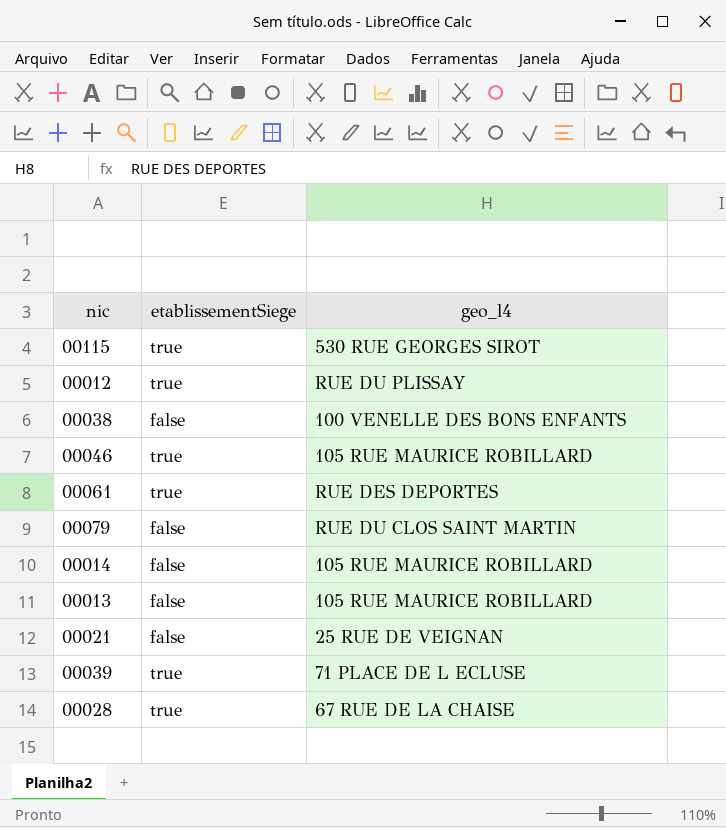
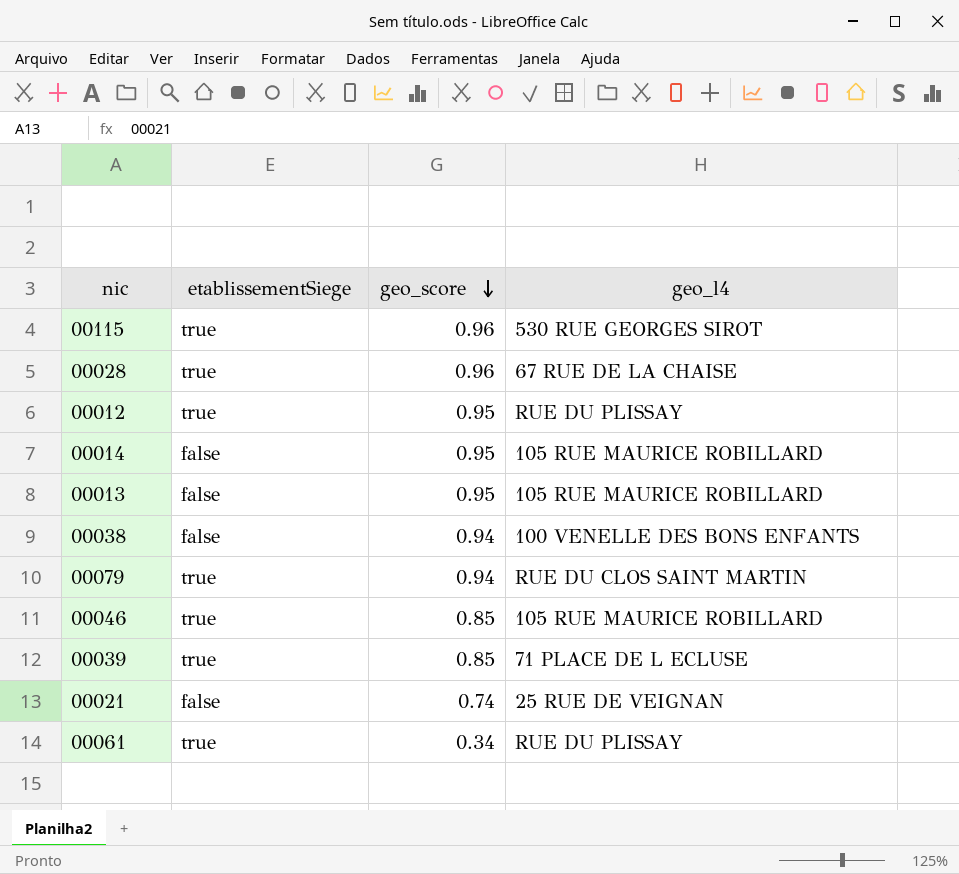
row order: none -> geo_score descending
column geo_score | position: none -> 3
00079 | etablissementSiege: false -> true
00061 | geo_l4: RUE DES DEPORTES -> RUE DU PLISSAY

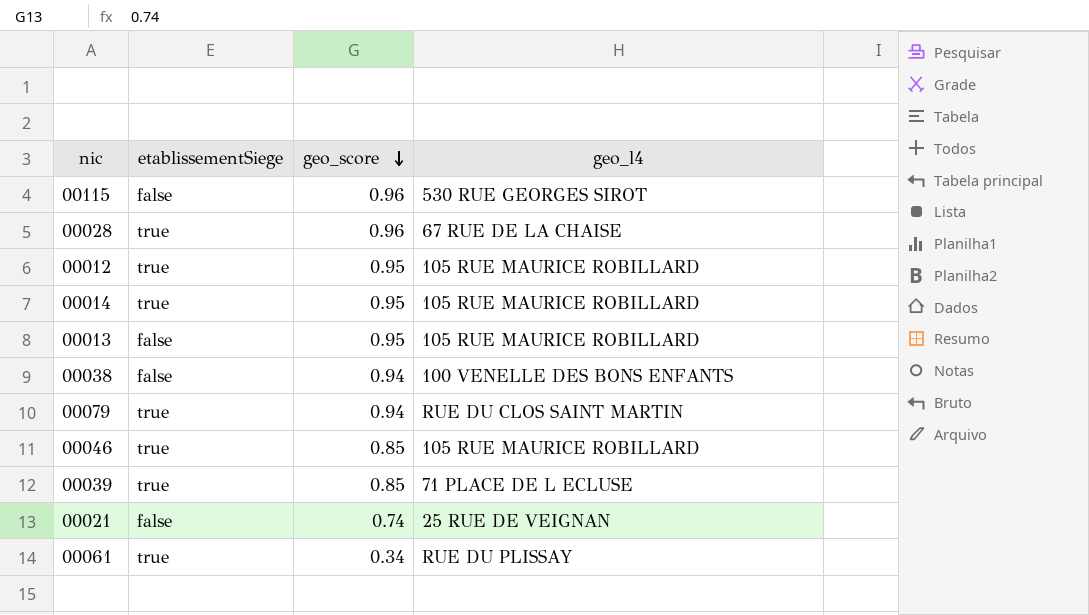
00115 | etablissementSiege: true -> false
00012 | geo_l4: RUE DU PLISSAY -> 105 RUE MAURICE ROBILLARD
00014 | etablissementSiege: false -> true

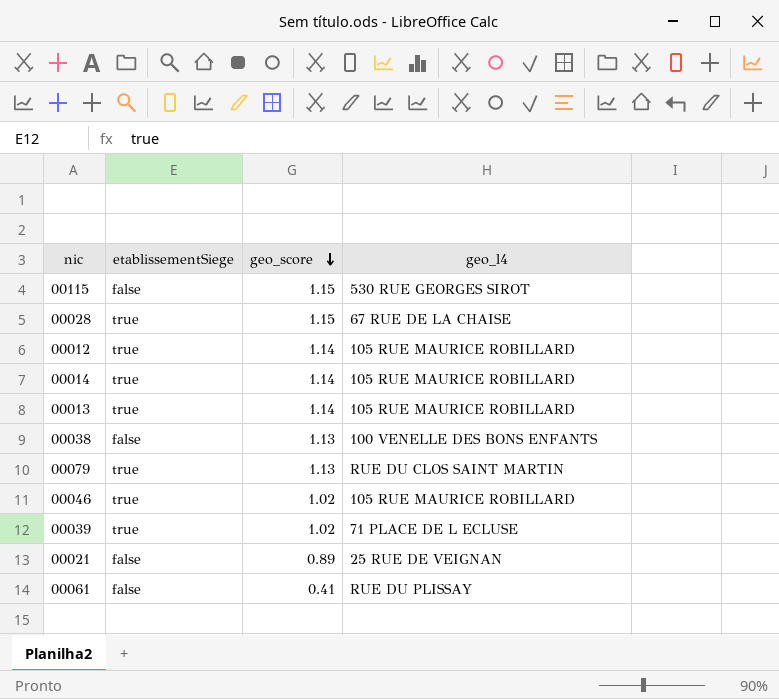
00115 | geo_score: 0.96 -> 1.15
00028 | geo_score: 0.96 -> 1.15
00012 | geo_score: 0.95 -> 1.14
00014 | geo_score: 0.95 -> 1.14
00013 | etablissementSiege: false -> true
00013 | geo_score: 0.95 -> 1.14
00038 | geo_score: 0.94 -> 1.13
00079 | geo_score: 0.94 -> 1.13
00046 | geo_score: 0.85 -> 1.02
00039 | geo_score: 0.85 -> 1.02
00021 | geo_score: 0.74 -> 0.89
00061 | etablissementSiege: true -> false
00061 | geo_score: 0.34 -> 0.41

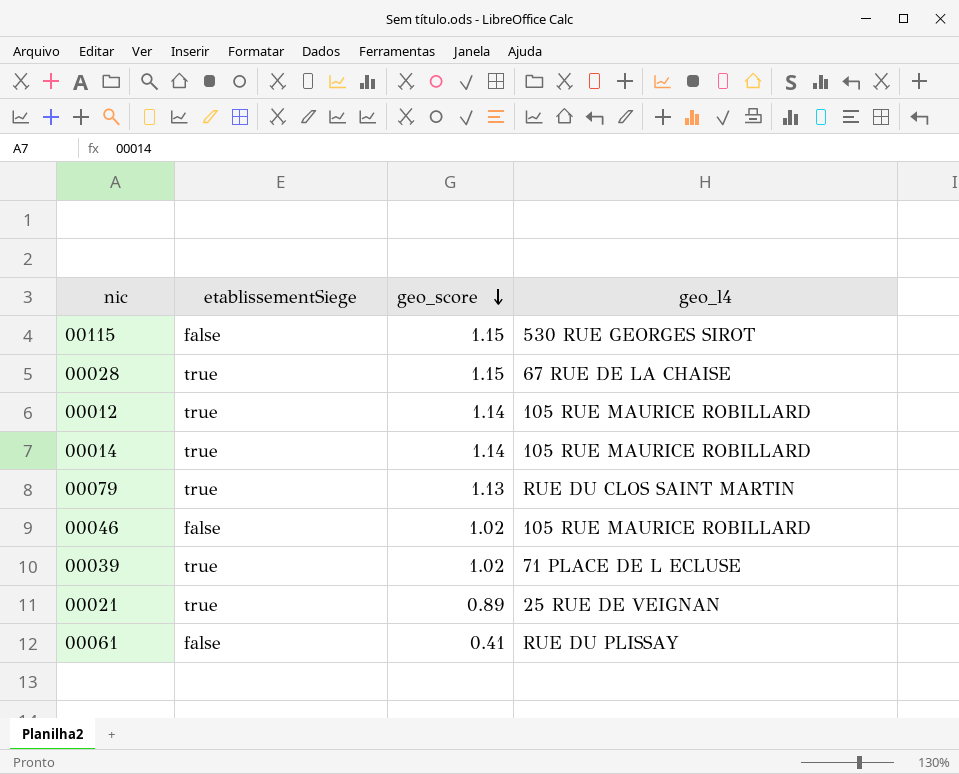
row 00013: true | 1.14 | 105 RUE MAURICE ROBILLARD -> none
row 00038: false | 1.13 | 100 VENELLE DES BONS ENFANTS -> none
00046 | etablissementSiege: true -> false
00021 | etablissementSiege: false -> true

